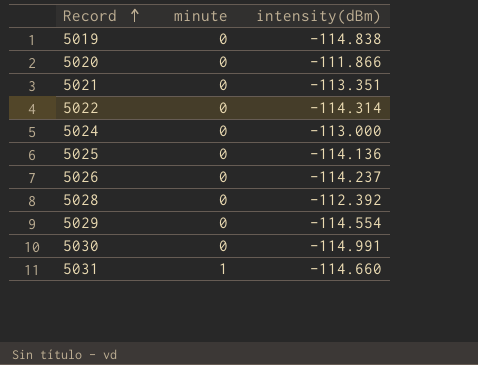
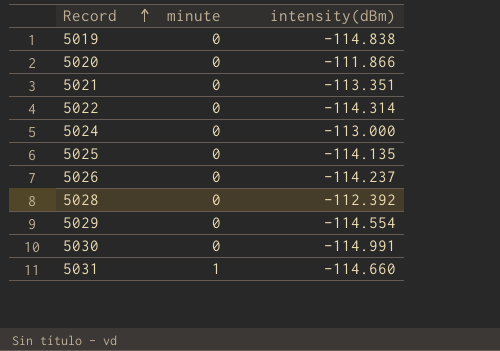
5025 | intensity(dBm): -114.136 -> -114.135

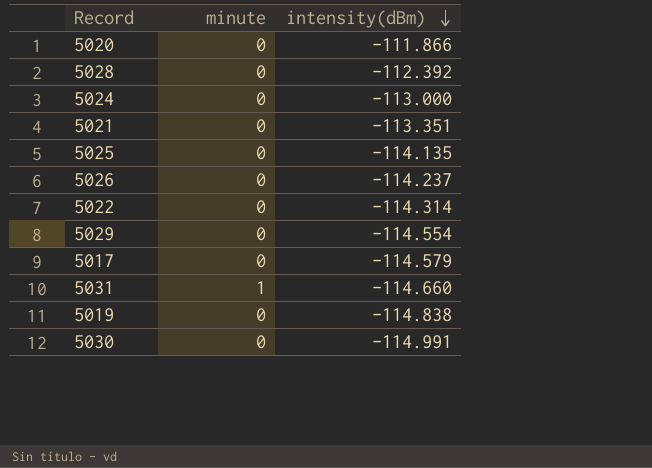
row order: Record ascending -> intensity(dBm) descending
row 5017: none -> 0 | -114.579

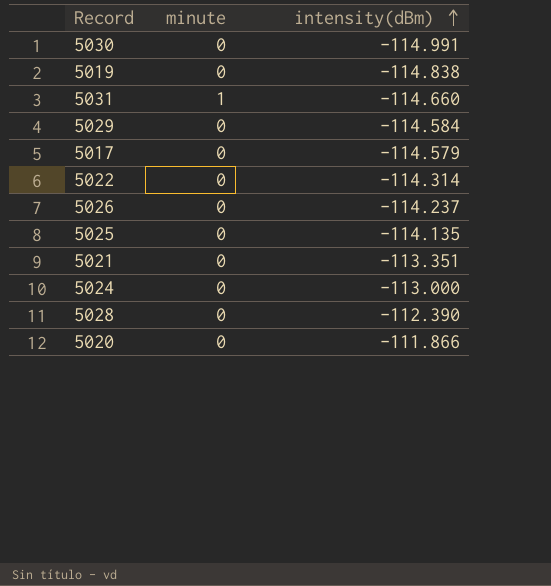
row order: intensity(dBm) descending -> intensity(dBm) ascending
5029 | intensity(dBm): -114.554 -> -114.584
5028 | intensity(dBm): -112.392 -> -112.390

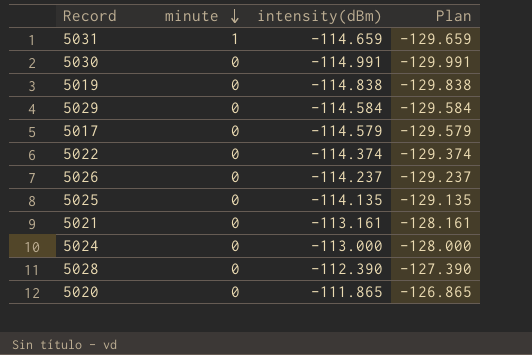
row order: intensity(dBm) ascending -> minute descending
column Plan | formula: none -> [intensity(dBm)] - 15
5031 | intensity(dBm): -114.660 -> -114.659
5022 | intensity(dBm): -114.314 -> -114.374
5021 | intensity(dBm): -113.351 -> -113.161
5020 | intensity(dBm): -111.866 -> -111.865

